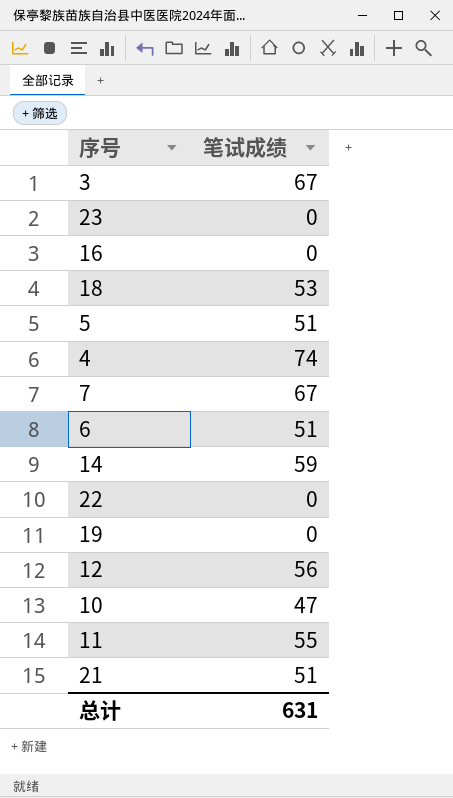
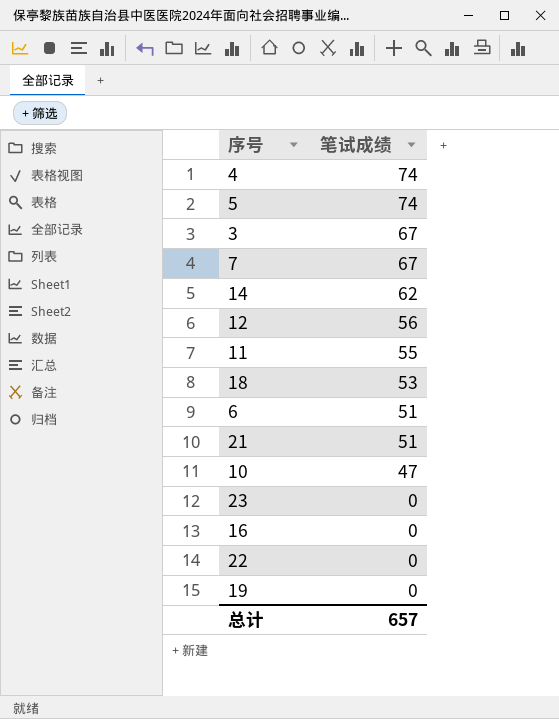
row order: none -> 笔试成绩 descending
5 | 笔试成绩: 51 -> 74
14 | 笔试成绩: 59 -> 62
总计 | 笔试成绩: 631 -> 657

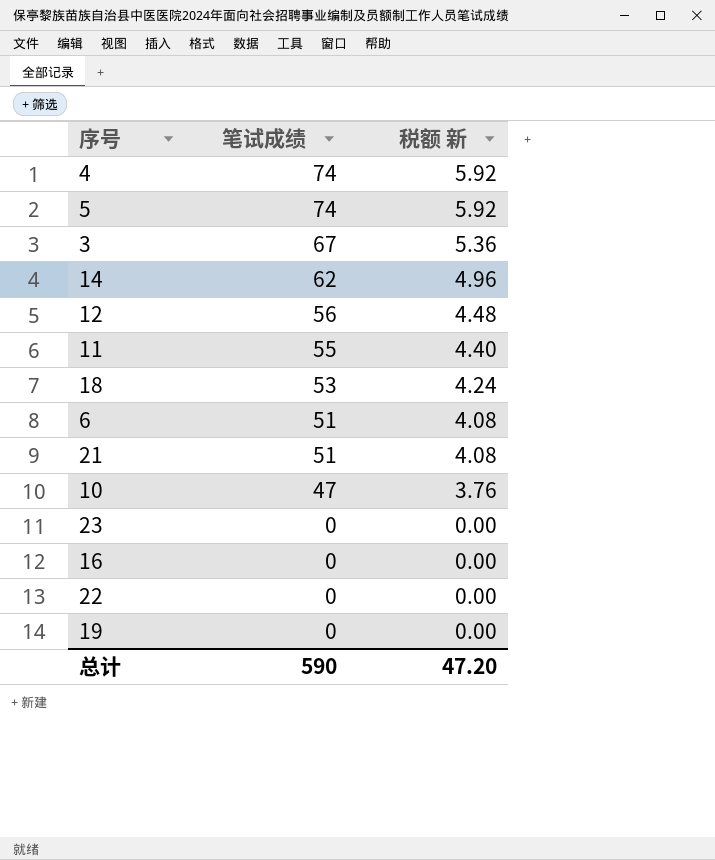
column 税额 新 | formula: none -> [笔试成绩] * 0.08
row 7: 67 -> none
总计 | 笔试成绩: 657 -> 590

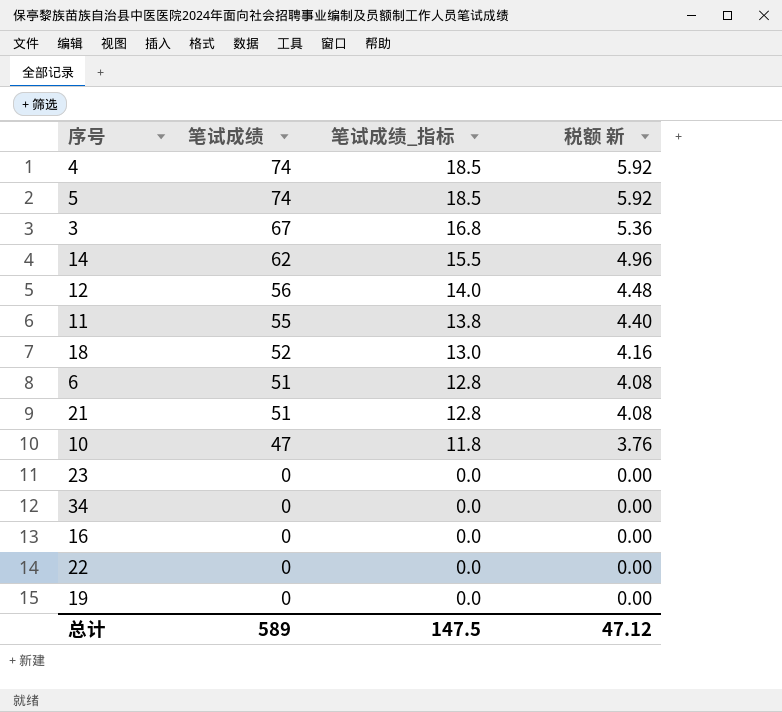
column 笔试成绩_指标 | formula: none -> [笔试成绩] * 0.25
18 | 笔试成绩: 53 -> 52
18 | 税额 新: 4.24 -> 4.16
row 34: none -> 0 | 0.0 | 0.00
总计 | 笔试成绩: 590 -> 589
总计 | 税额 新: 47.20 -> 47.12

